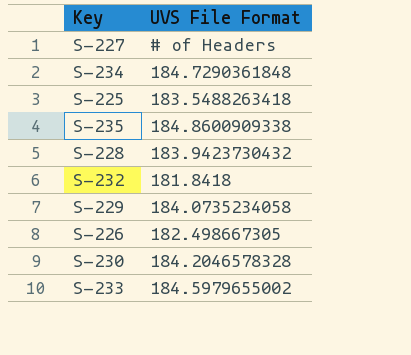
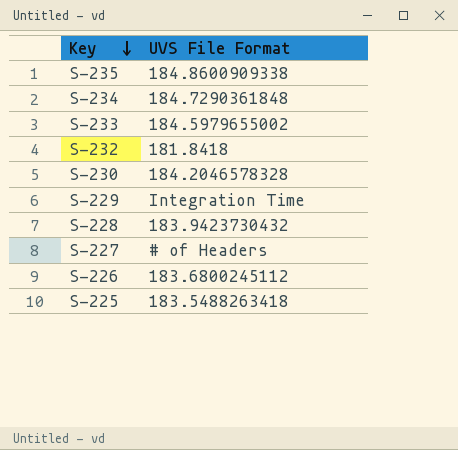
row order: none -> Key descending
S-229 | UVS File Format: 184.0735234058 -> Integration Time
S-226 | UVS File Format: 182.498667305 -> 183.6800245112

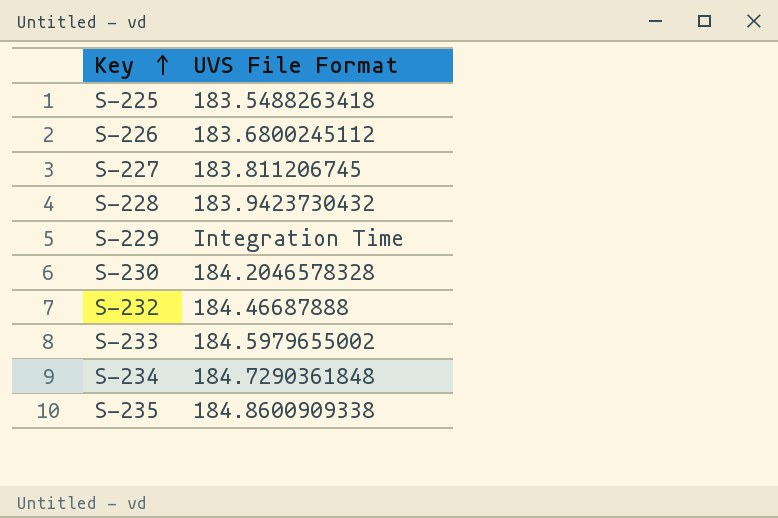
row order: Key descending -> Key ascending
S-227 | UVS File Format: # of Headers -> 183.811206745
S-232 | UVS File Format: 181.8418 -> 184.46687888

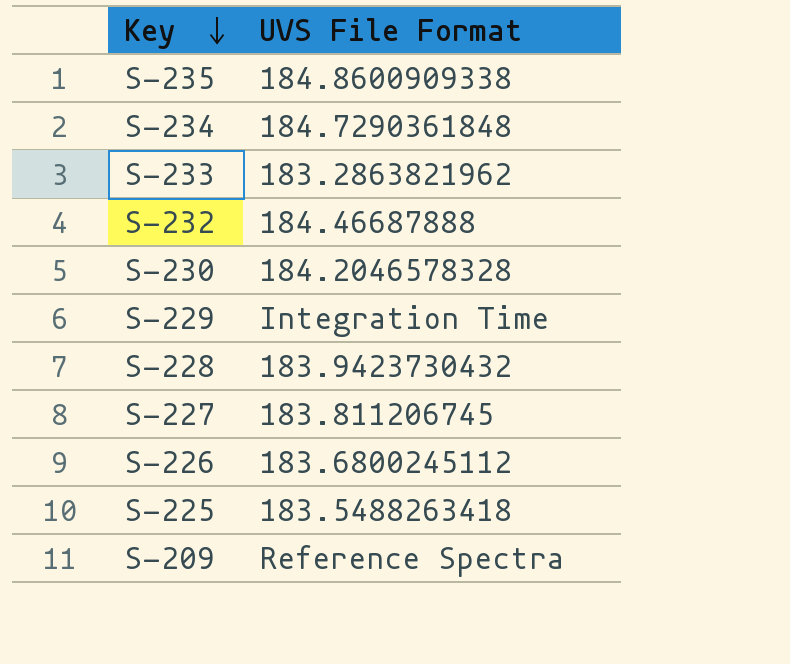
row order: Key ascending -> Key descending
S-233 | UVS File Format: 184.5979655002 -> 183.2863821962
row S-209: none -> Reference Spectra

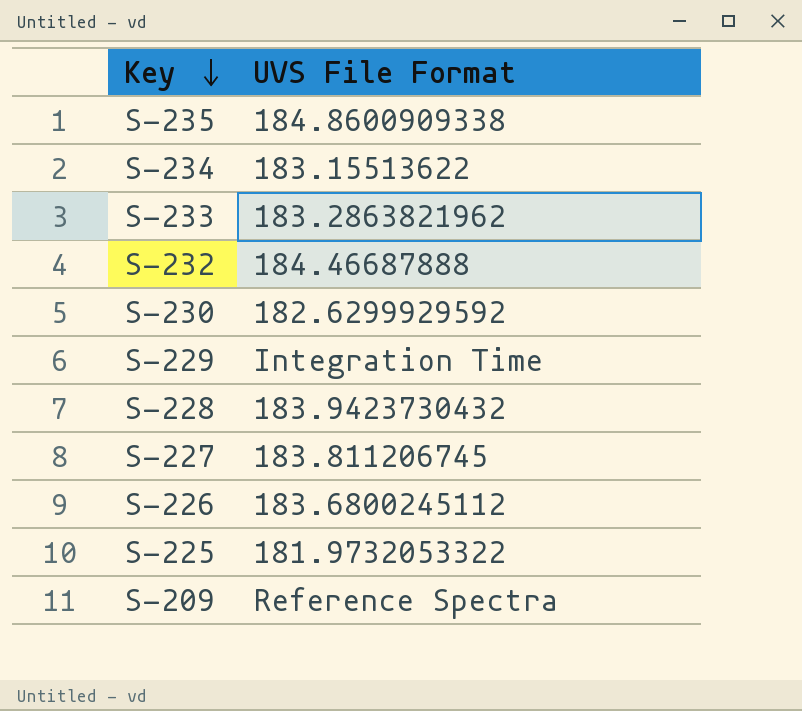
S-234 | UVS File Format: 184.7290361848 -> 183.15513622
S-230 | UVS File Format: 184.2046578328 -> 182.6299929592
S-225 | UVS File Format: 183.5488263418 -> 181.9732053322

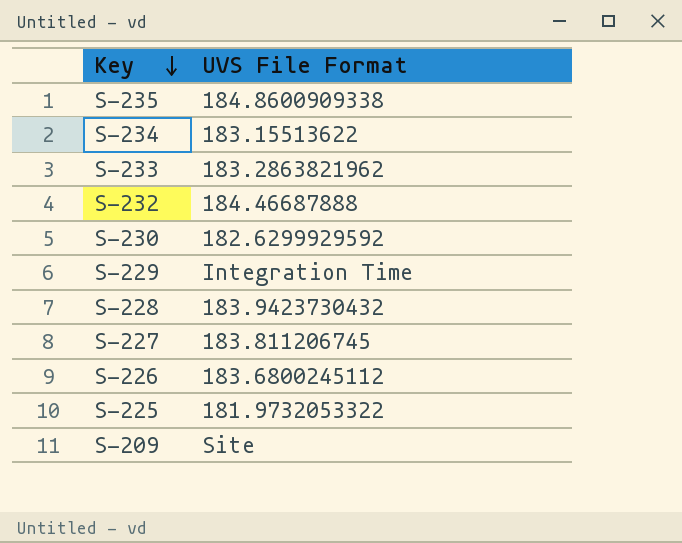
S-209 | UVS File Format: Reference Spectra -> Site

